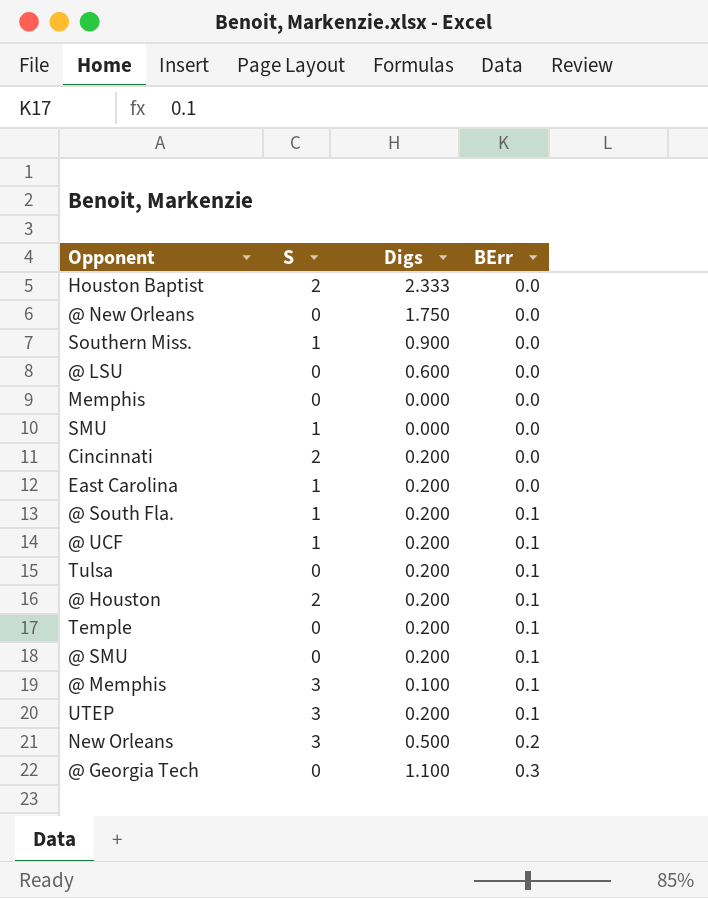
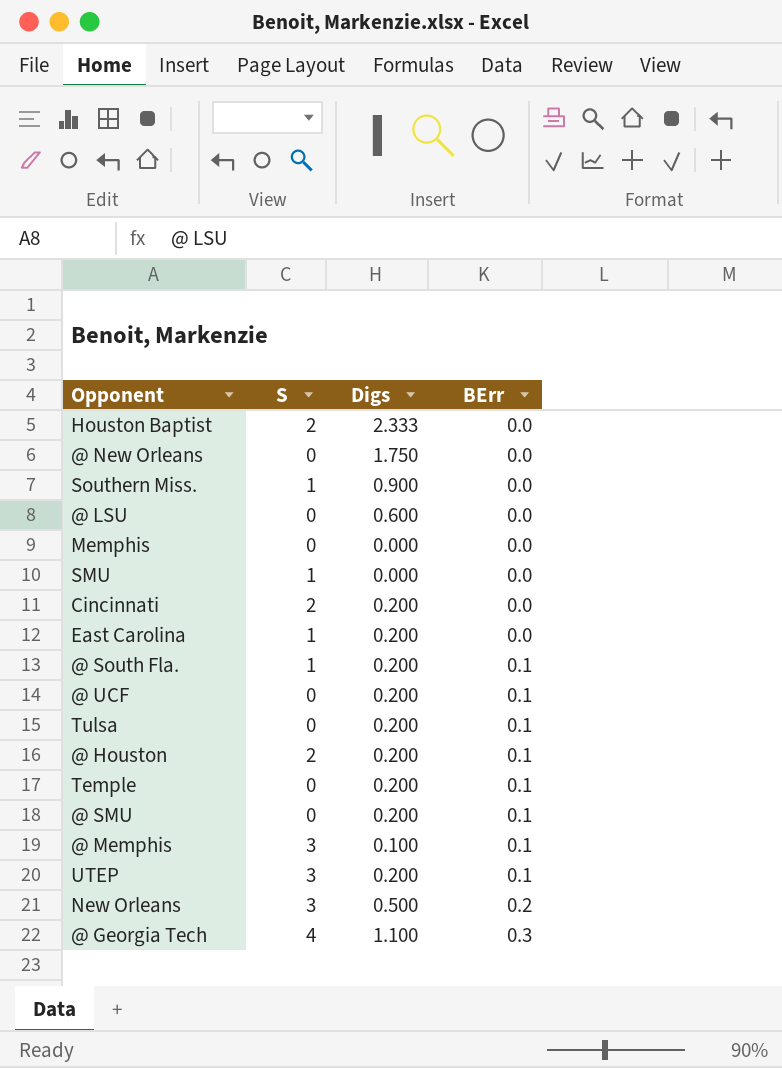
@ UCF | S: 1 -> 0
@ Georgia Tech | S: 0 -> 4

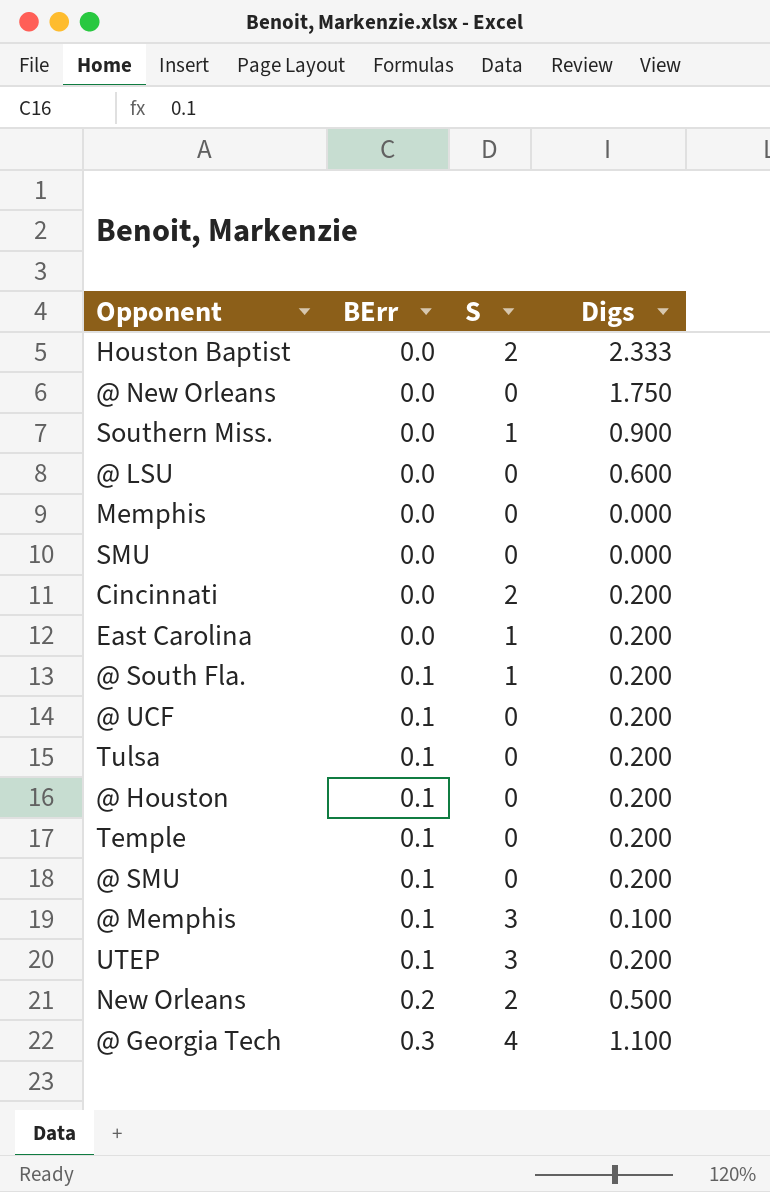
column BErr | position: 4 -> 2
SMU | S: 1 -> 0
@ Houston | S: 2 -> 0
New Orleans | S: 3 -> 2

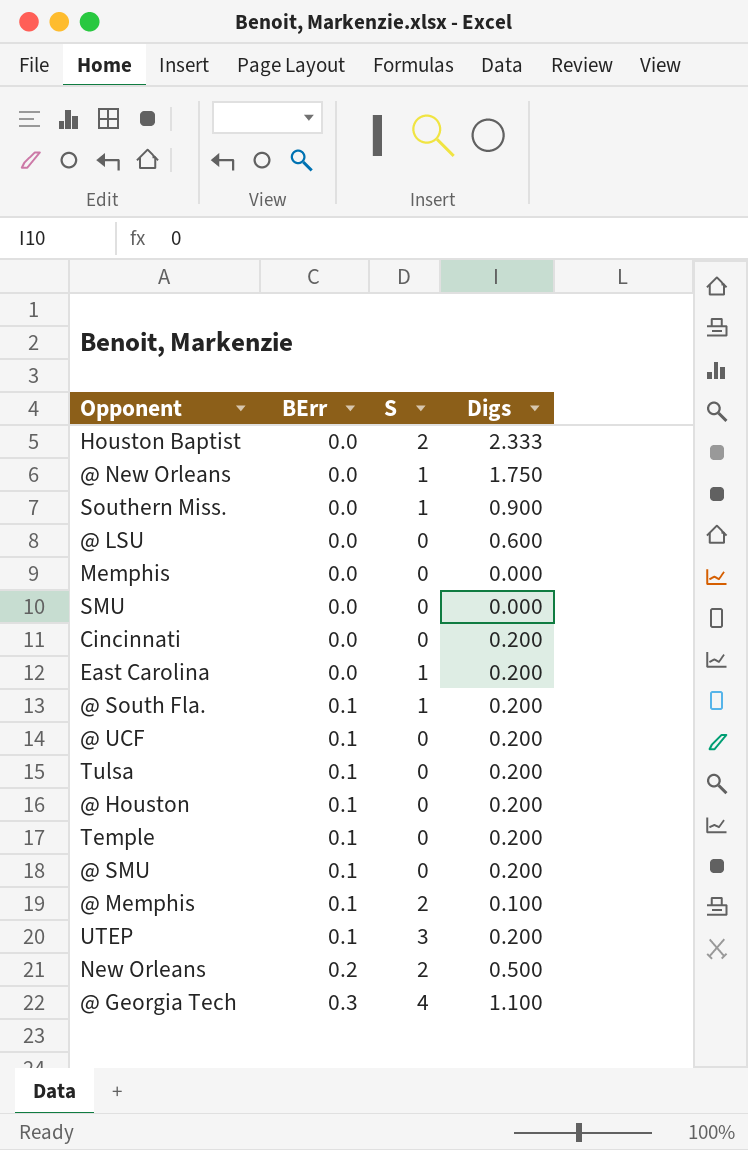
@ New Orleans | S: 0 -> 1
Cincinnati | S: 2 -> 0
@ Memphis | S: 3 -> 2

